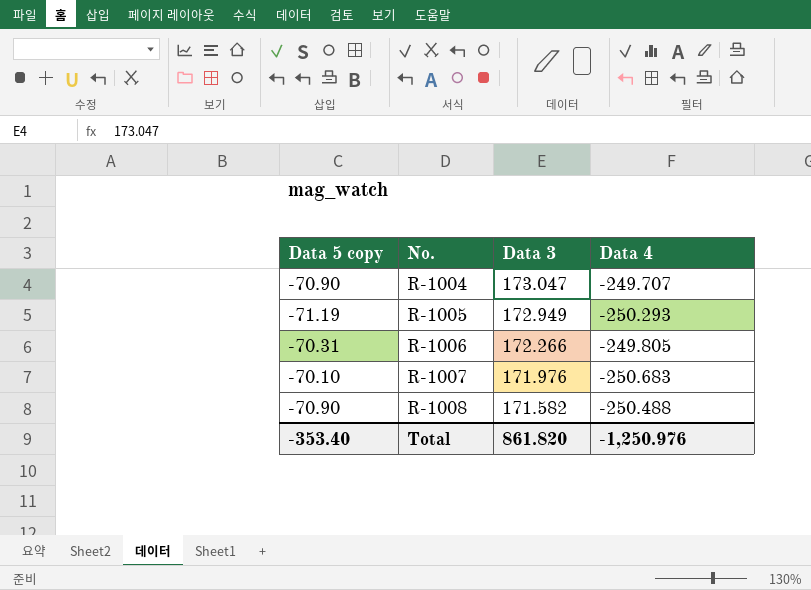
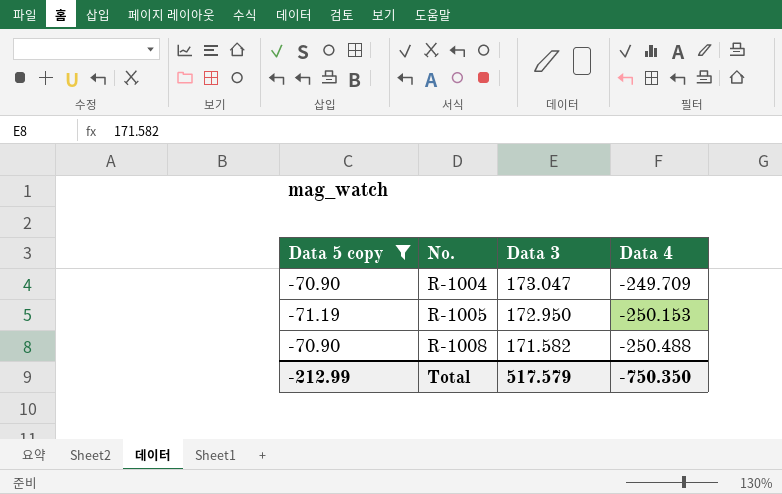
filter: none -> Data 5 copy <= -70.90
R-1004 | Data 4: -249.707 -> -249.709
R-1005 | Data 3: 172.949 -> 172.950
R-1005 | Data 4: -250.293 -> -250.153
Total | Data 5 copy: -353.40 -> -212.99
Total | Data 3: 861.820 -> 517.579
Total | Data 4: -1,250.976 -> -750.350

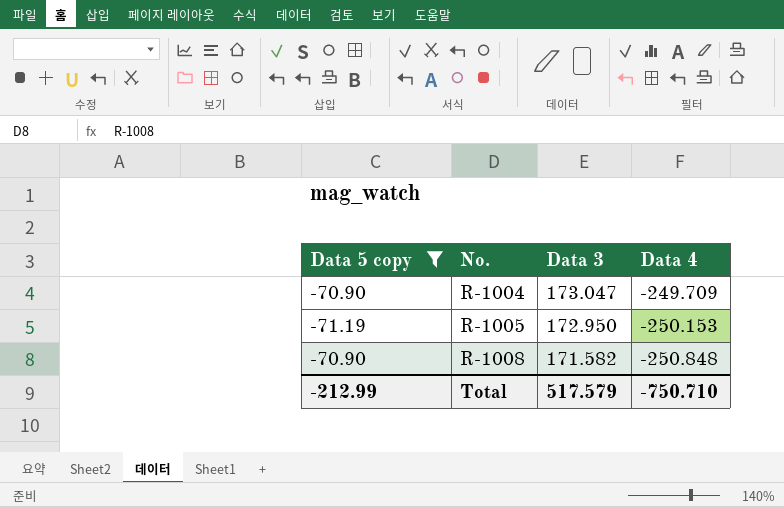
R-1008 | Data 4: -250.488 -> -250.848
Total | Data 4: -750.350 -> -750.710

